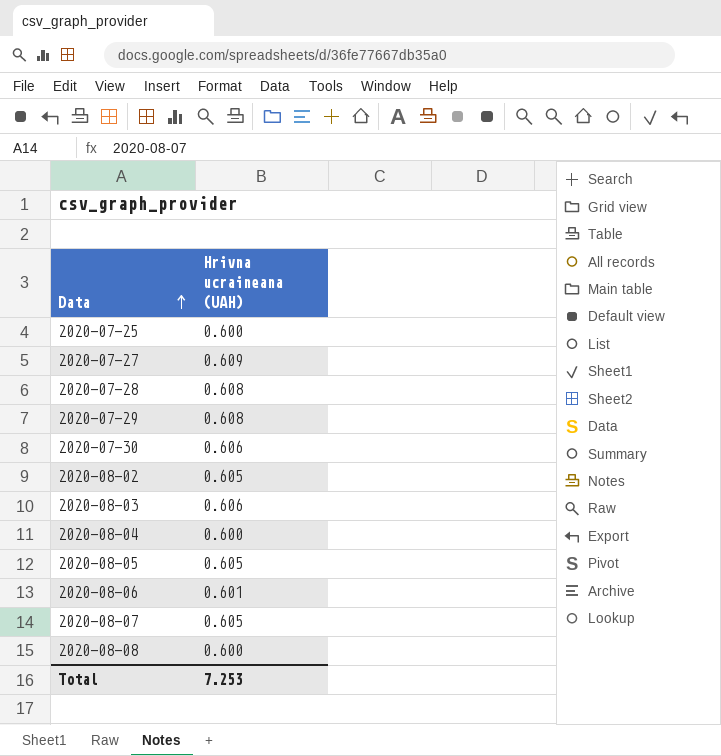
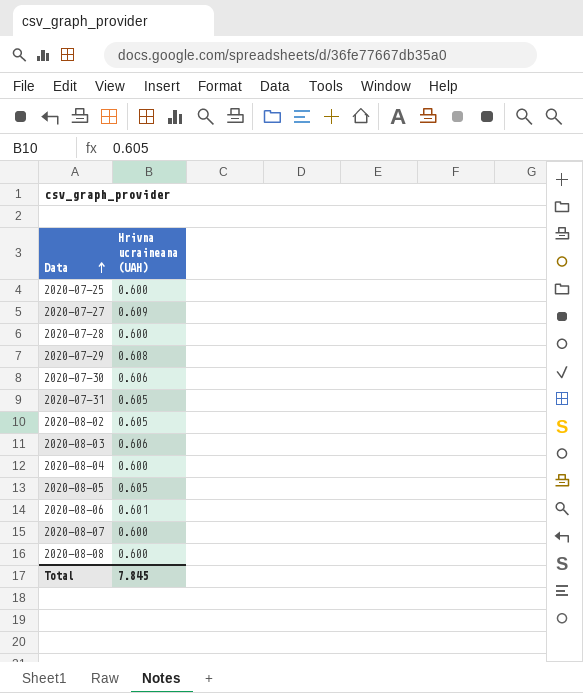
2020-07-28 | Hrivna ucraineana (UAH): 0.608 -> 0.600
row 2020-07-31: none -> 0.605
2020-08-07 | Hrivna ucraineana (UAH): 0.605 -> 0.600
Total | Hrivna ucraineana (UAH): 7.253 -> 7.845

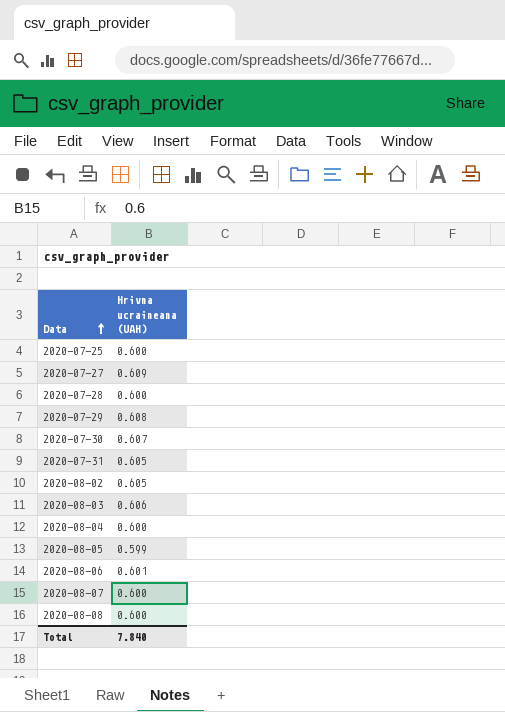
2020-07-30 | Hrivna ucraineana (UAH): 0.606 -> 0.607
2020-08-05 | Hrivna ucraineana (UAH): 0.605 -> 0.599
Total | Hrivna ucraineana (UAH): 7.845 -> 7.840

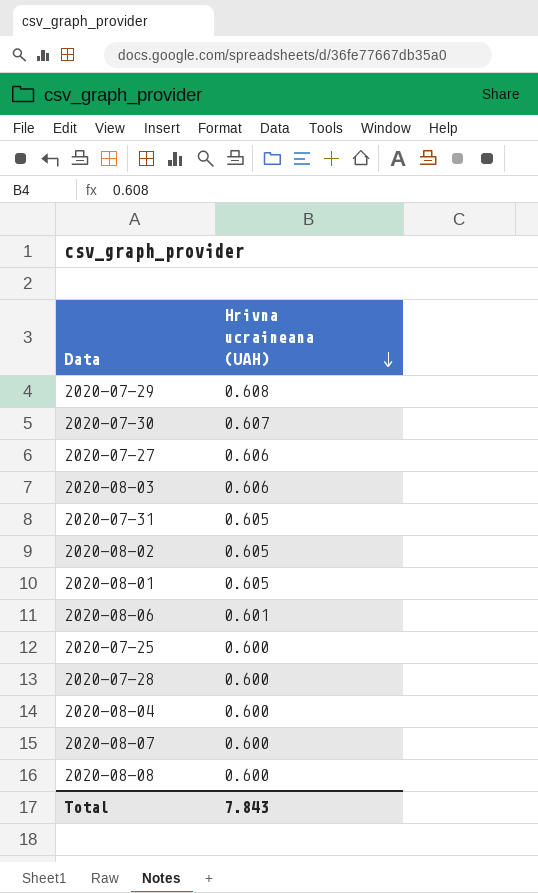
row order: Data ascending -> Hrivna ucraineana (UAH) descending
row 2020-08-05: 0.599 -> none
2020-07-27 | Hrivna ucraineana (UAH): 0.609 -> 0.606
row 2020-08-01: none -> 0.605
Total | Hrivna ucraineana (UAH): 7.840 -> 7.843

